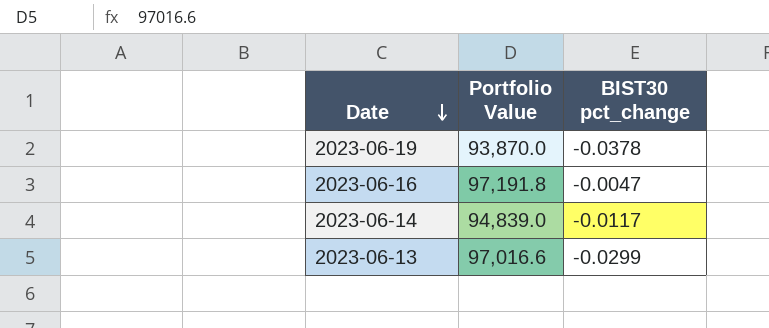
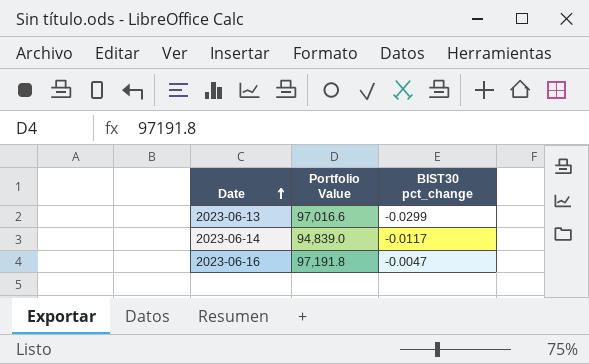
row order: Date descending -> Date ascending
row 2023-06-19: 93,870.0 | -0.0378 -> none

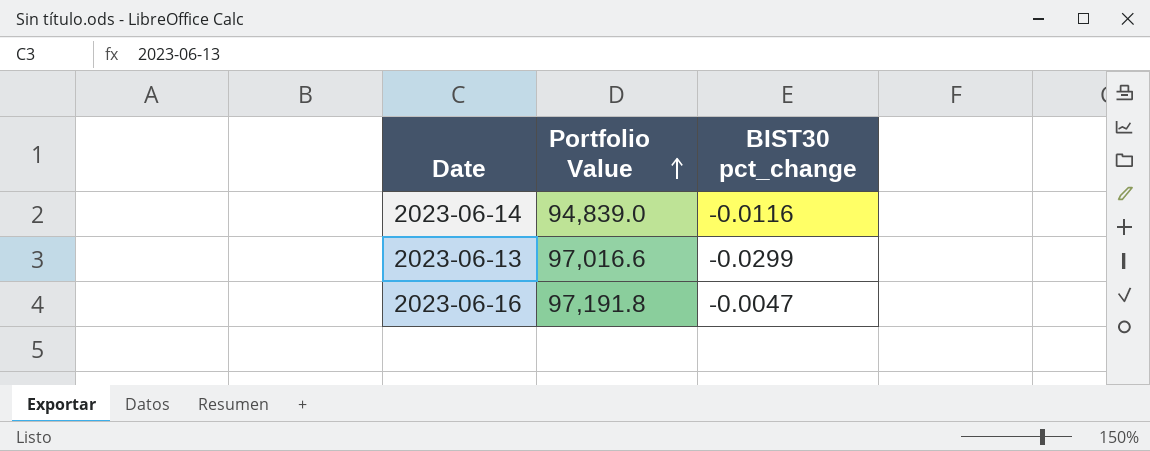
row order: Date ascending -> Portfolio Value ascending
2023-06-14 | BIST30 pct_change: -0.0117 -> -0.0116

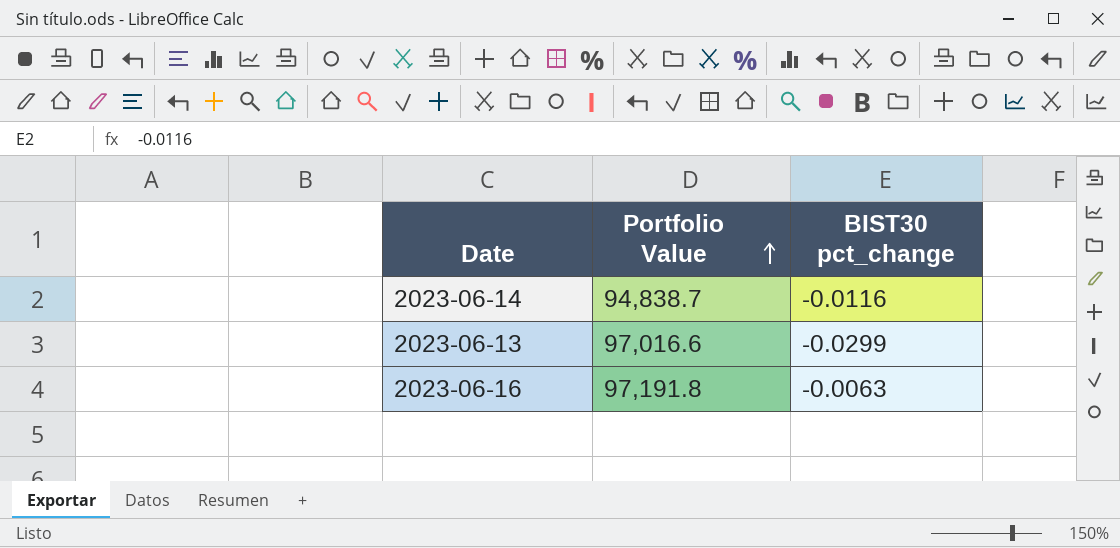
2023-06-14 | Portfolio Value: 94,839.0 -> 94,838.7
2023-06-16 | BIST30 pct_change: -0.0047 -> -0.0063

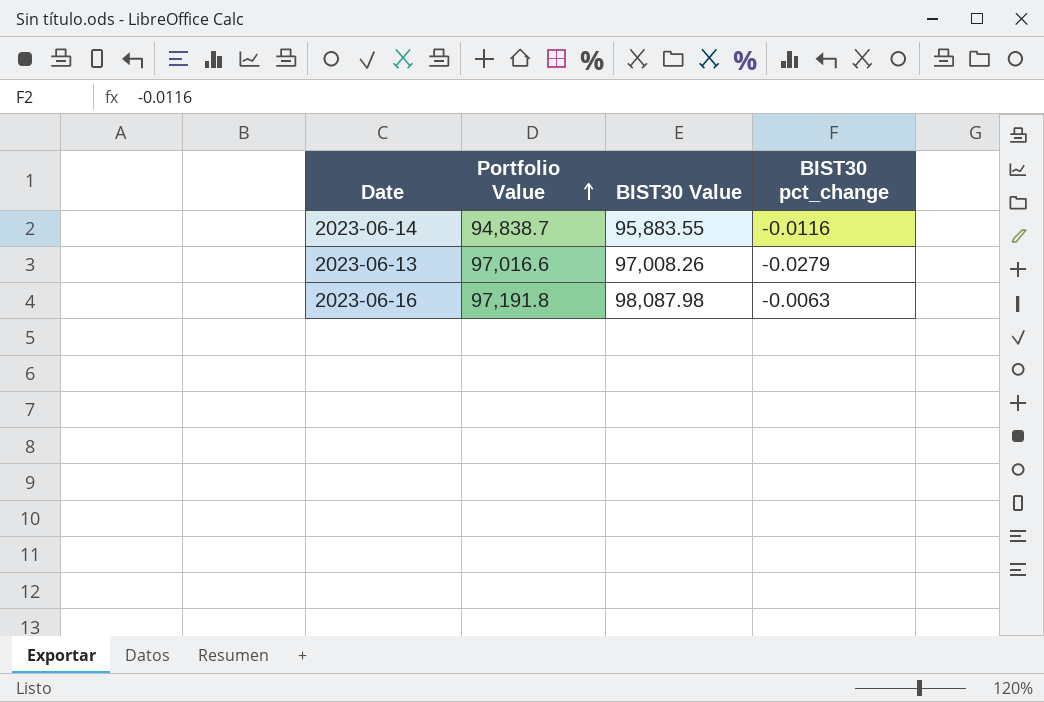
column BIST30 Value | position: none -> 3
2023-06-13 | BIST30 pct_change: -0.0299 -> -0.0279

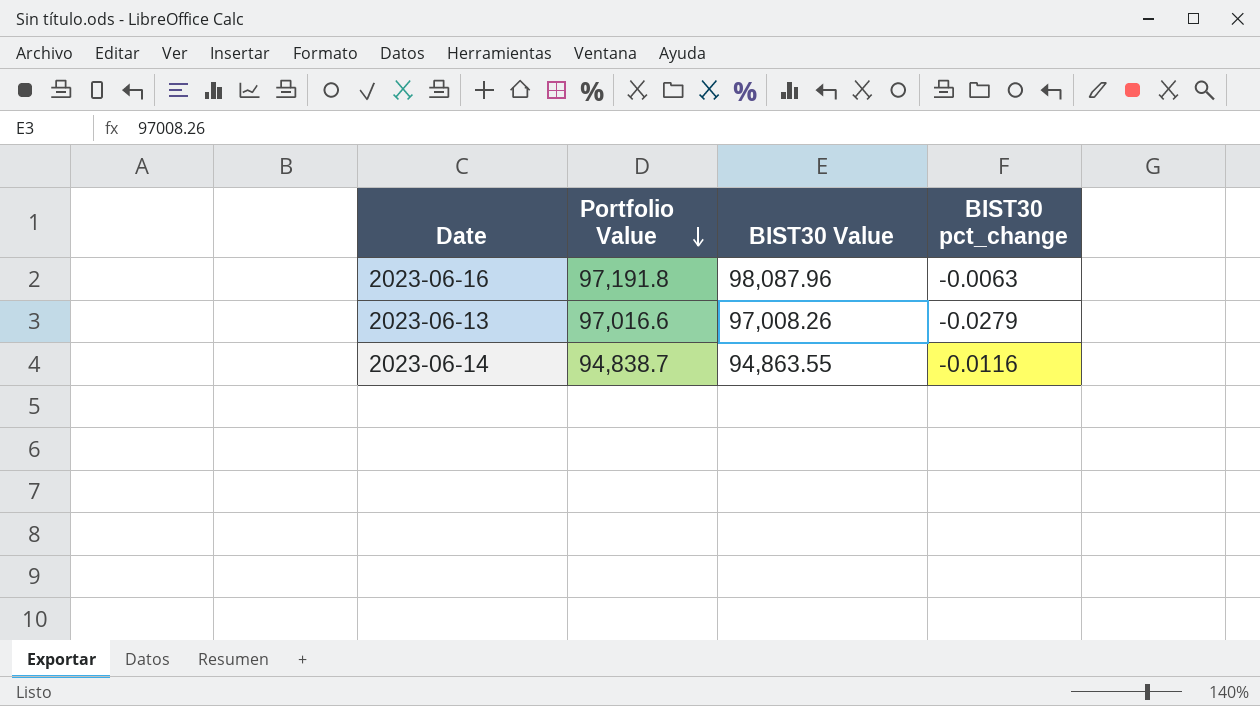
row order: Portfolio Value ascending -> Portfolio Value descending
2023-06-16 | BIST30 Value: 98,087.98 -> 98,087.96
2023-06-14 | BIST30 Value: 95,883.55 -> 94,863.55

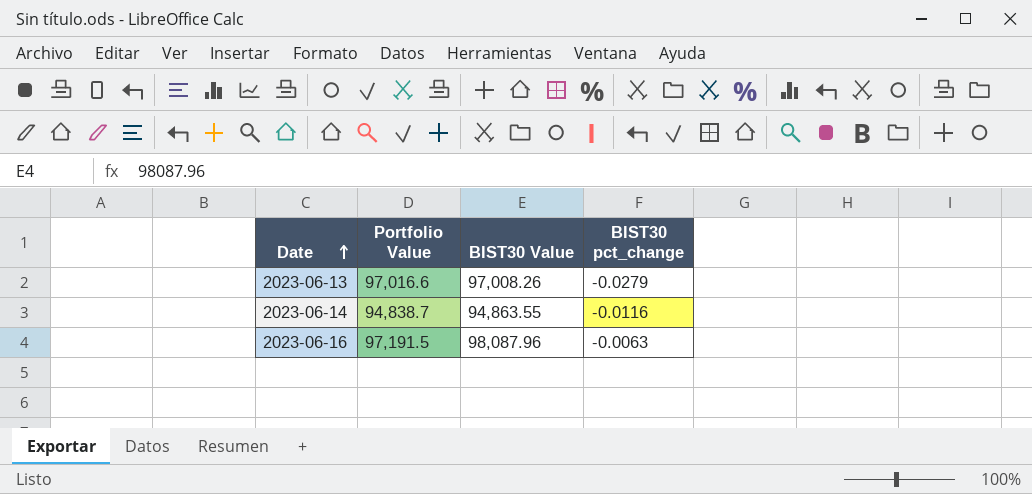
row order: Portfolio Value descending -> Date ascending
2023-06-16 | Portfolio Value: 97,191.8 -> 97,191.5

